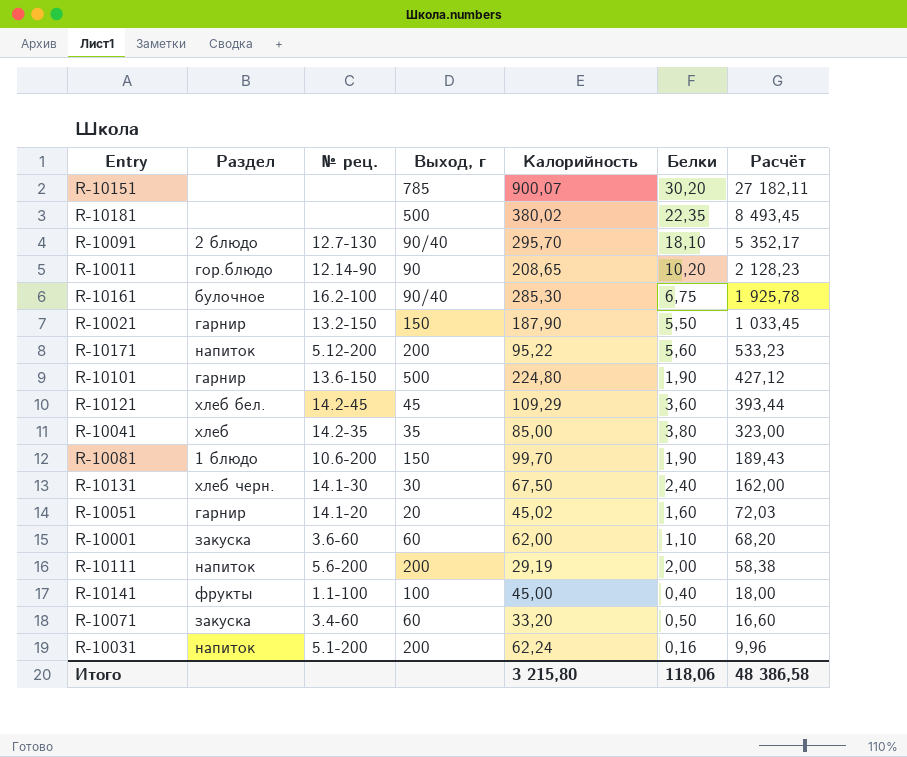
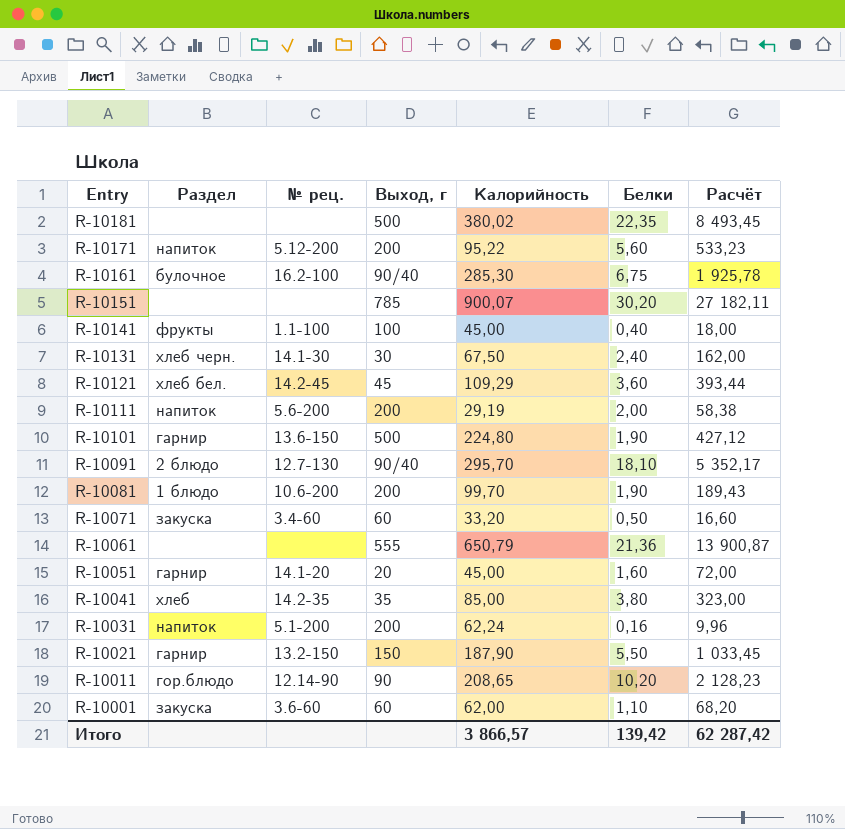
row order: Расчёт descending -> Entry descending
R-10081 | Выход, г: 150 -> 200
row R-10061: none -> none | none | 555 | 650,79 | 21,36 | 13 900,87
R-10051 | Калорийность: 45,02 -> 45,00
R-10051 | Расчёт: 72,03 -> 72,00
Итого | Калорийность: 3 215,80 -> 3 866,57
Итого | Белки: 118,06 -> 139,42
Итого | Расчёт: 48 386,58 -> 62 287,42

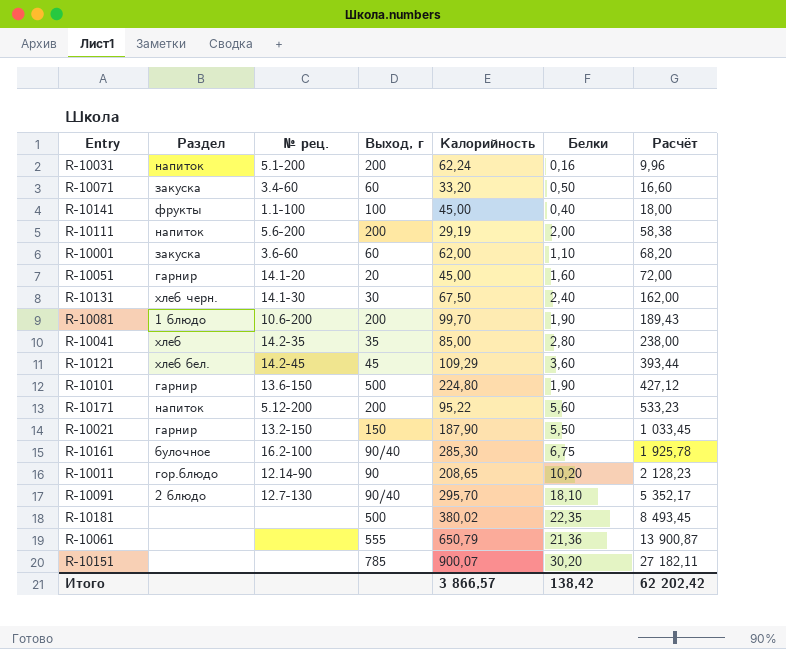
row order: Entry descending -> Расчёт ascending
R-10041 | Белки: 3,80 -> 2,80
R-10041 | Расчёт: 323,00 -> 238,00
Итого | Белки: 139,42 -> 138,42
Итого | Расчёт: 62 287,42 -> 62 202,42

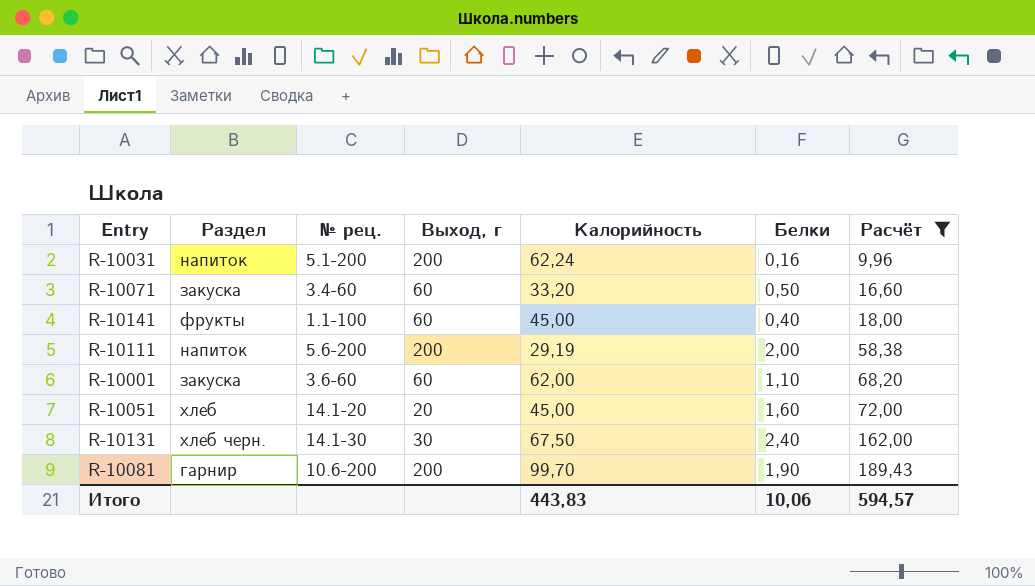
filter: none -> Расчёт <= 189,43
R-10141 | Выход, г: 100 -> 60
R-10051 | Раздел: гарнир -> хлеб
R-10081 | Раздел: 1 блюдо -> гарнир
Итого | Калорийность: 3 866,57 -> 443,83
Итого | Белки: 138,42 -> 10,06
Итого | Расчёт: 62 202,42 -> 594,57

